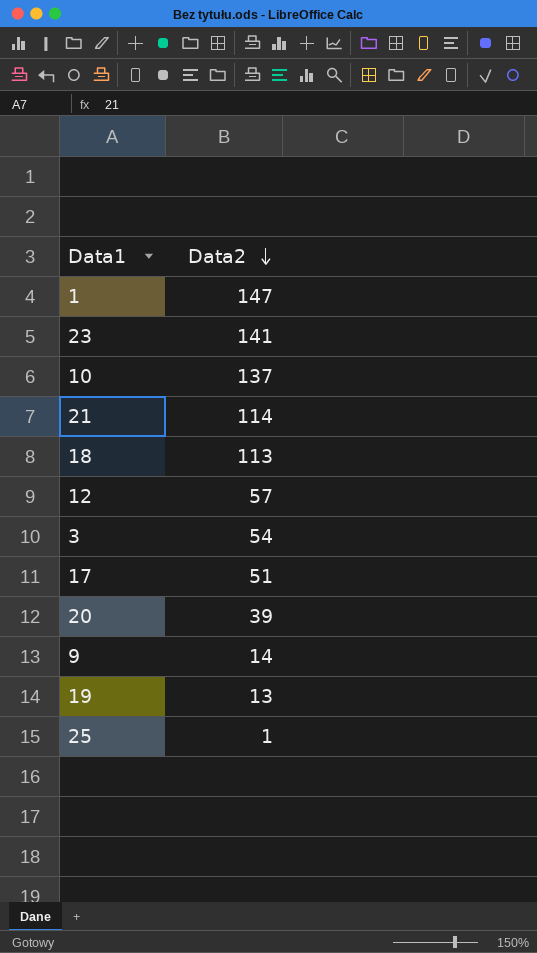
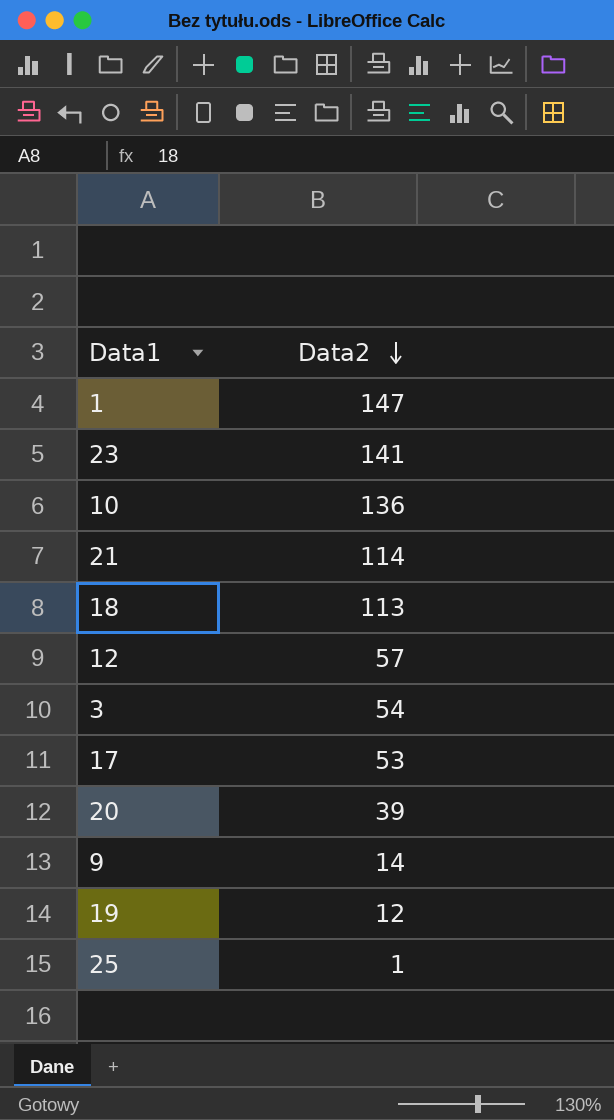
10 | Data2: 137 -> 136
17 | Data2: 51 -> 53
19 | Data2: 13 -> 12

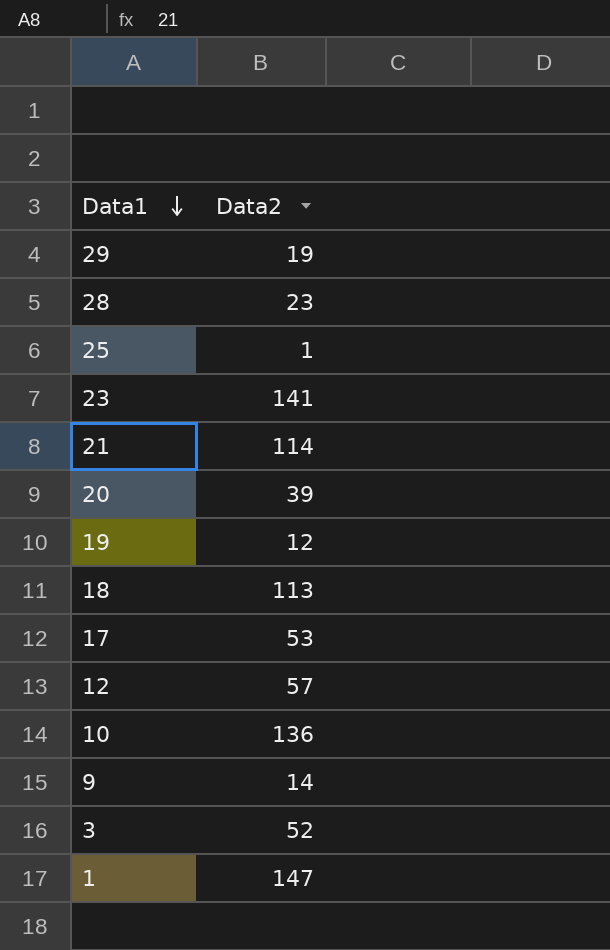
row order: Data2 descending -> Data1 descending
row 29: none -> 19
row 28: none -> 23
3 | Data2: 54 -> 52

